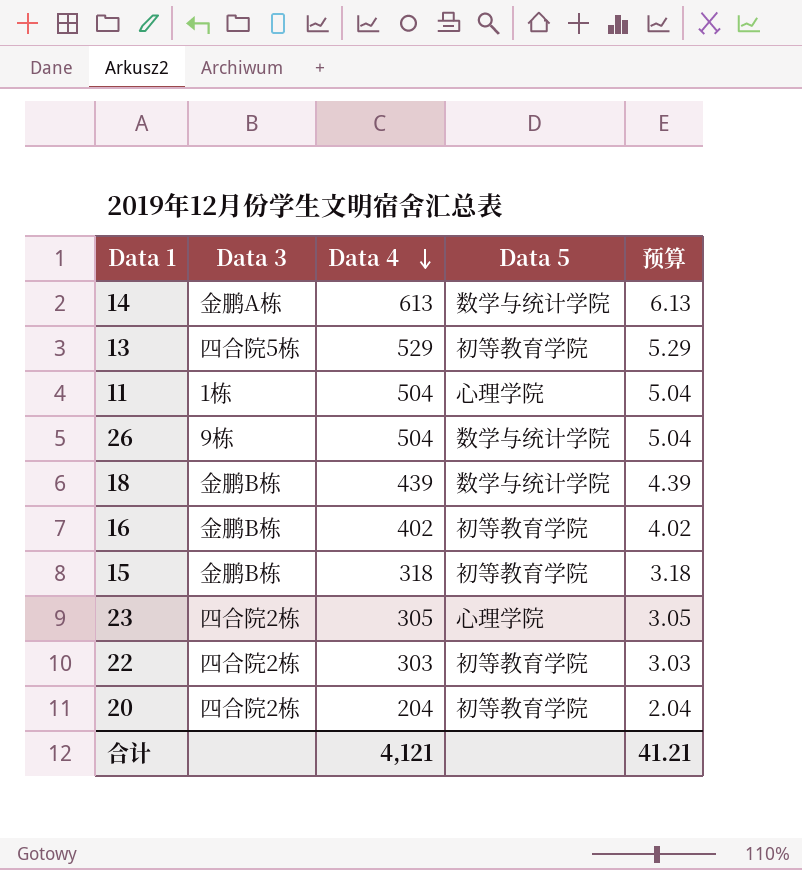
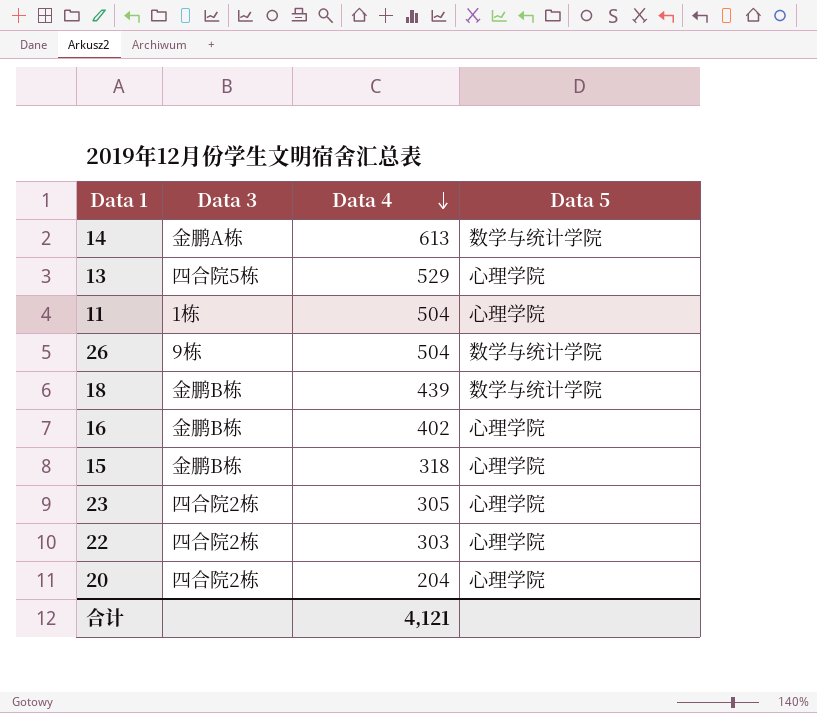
column 预算 | formula: [Data 4] * 0.01 -> none
13 | Data 5: 初等教育学院 -> 心理学院
16 | Data 5: 初等教育学院 -> 心理学院
15 | Data 5: 初等教育学院 -> 心理学院
22 | Data 5: 初等教育学院 -> 心理学院
20 | Data 5: 初等教育学院 -> 心理学院

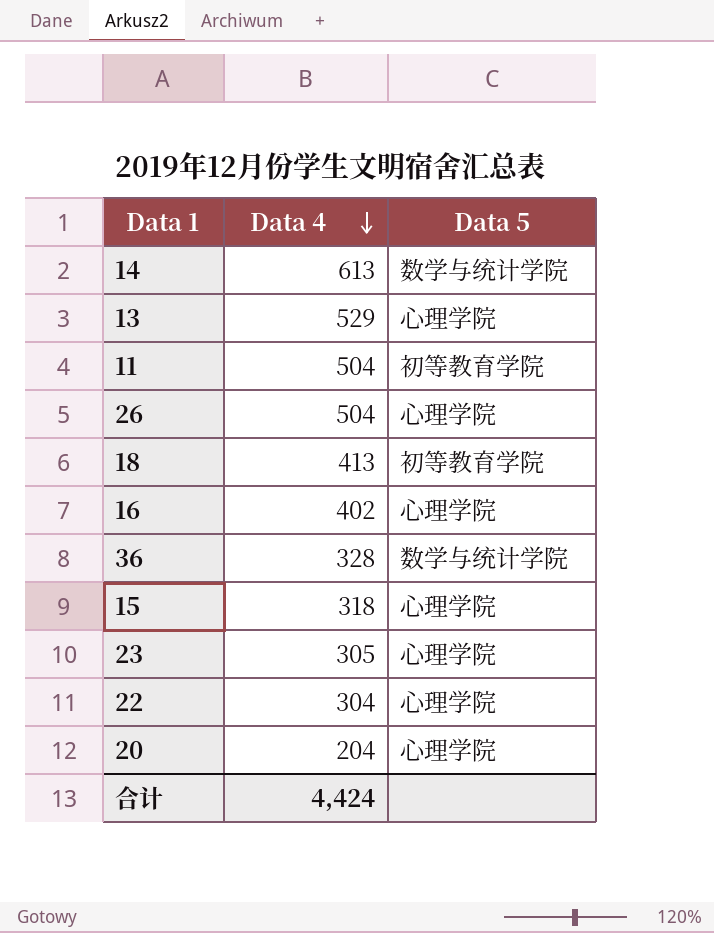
column Data 3 | position: 2 -> none
11 | Data 5: 心理学院 -> 初等教育学院
26 | Data 5: 数学与统计学院 -> 心理学院
18 | Data 4: 439 -> 413
18 | Data 5: 数学与统计学院 -> 初等教育学院
row 36: none -> 328 | 数学与统计学院
22 | Data 4: 303 -> 304
合计 | Data 4: 4,121 -> 4,424

